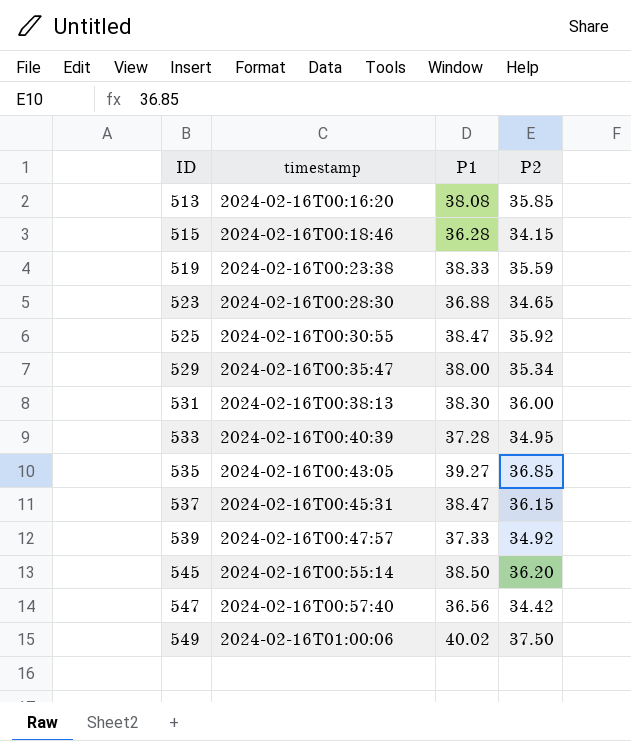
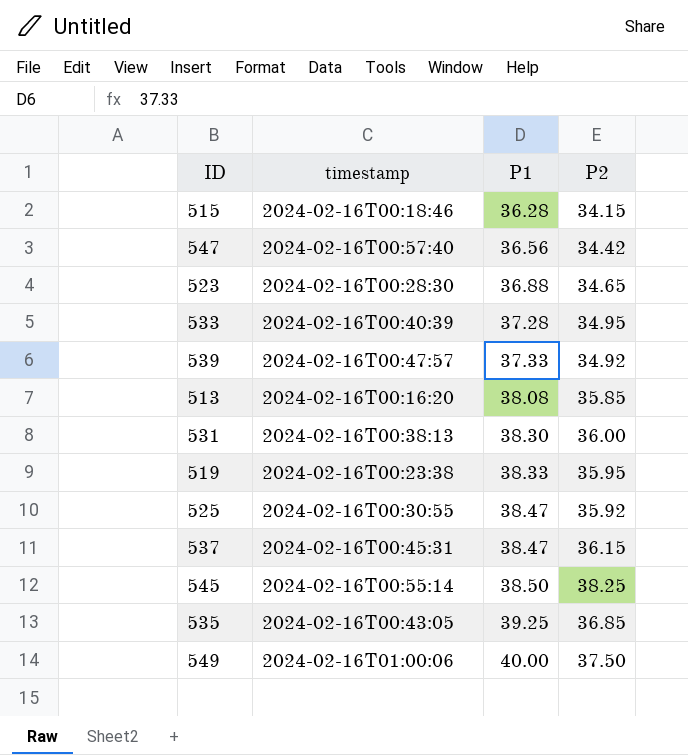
row order: ID ascending -> P1 ascending
row 529: 2024-02-16T00:35:47 | 38.00 | 35.34 -> none
519 | P2: 35.59 -> 35.95
545 | P2: 36.20 -> 38.25
535 | P1: 39.27 -> 39.25
549 | P1: 40.02 -> 40.00

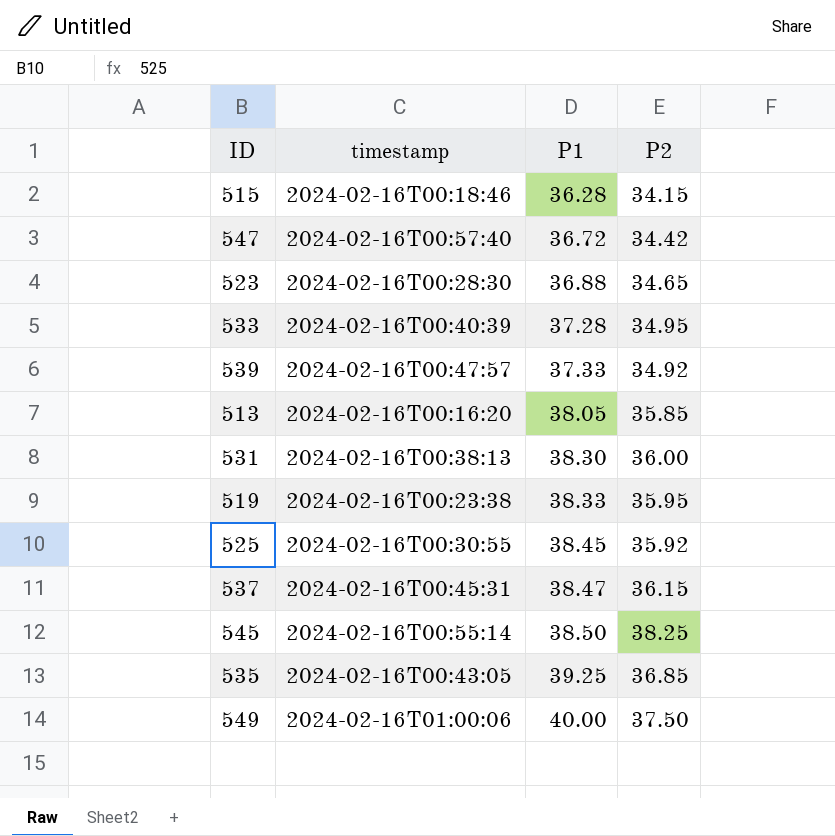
547 | P1: 36.56 -> 36.72
513 | P1: 38.08 -> 38.05
525 | P1: 38.47 -> 38.45

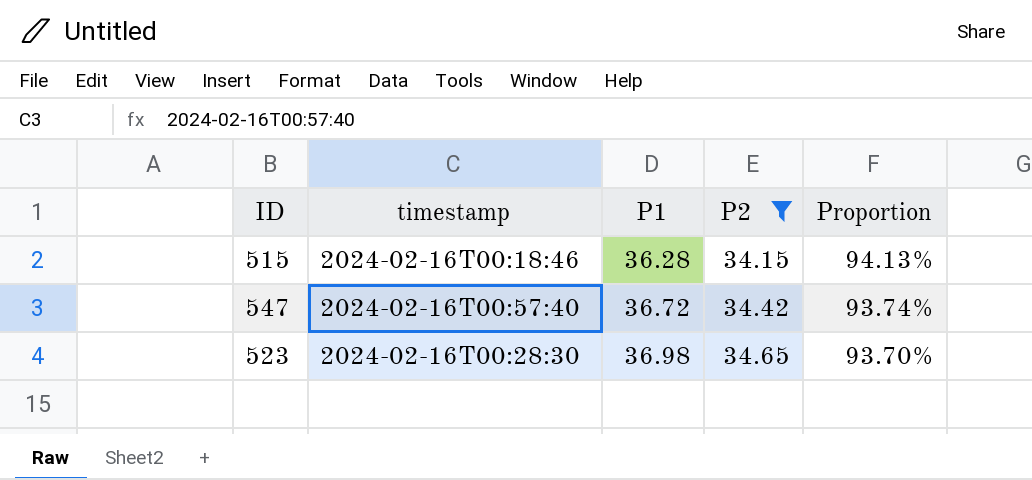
filter: none -> P2 <= 34.65
column Proportion | formula: none -> [P2] / [P1]
523 | P1: 36.88 -> 36.98

